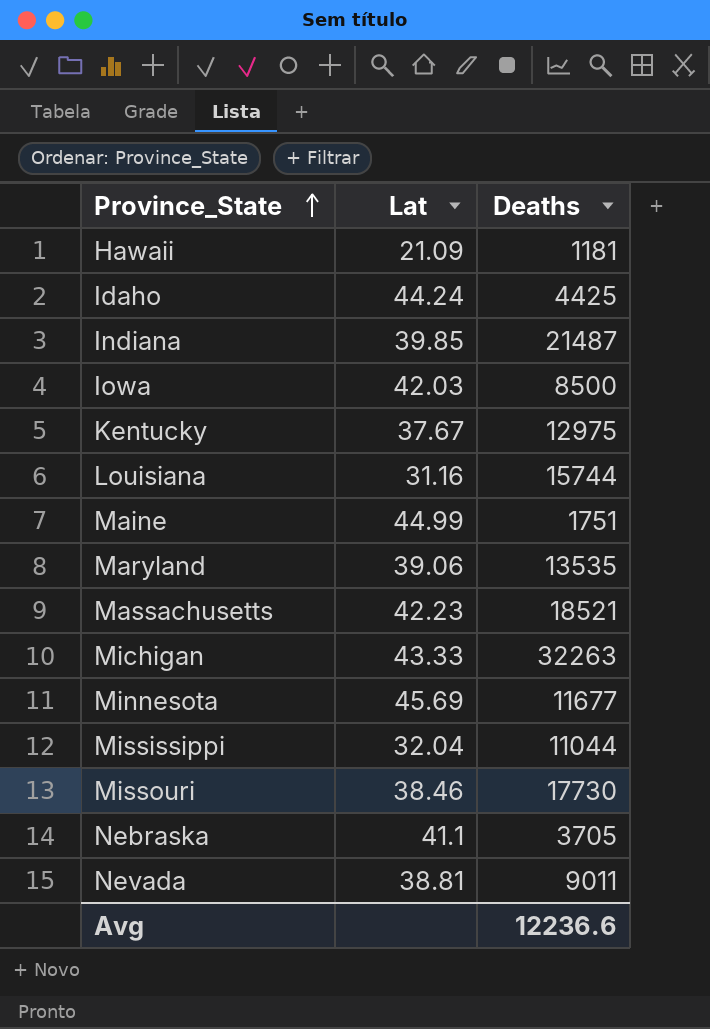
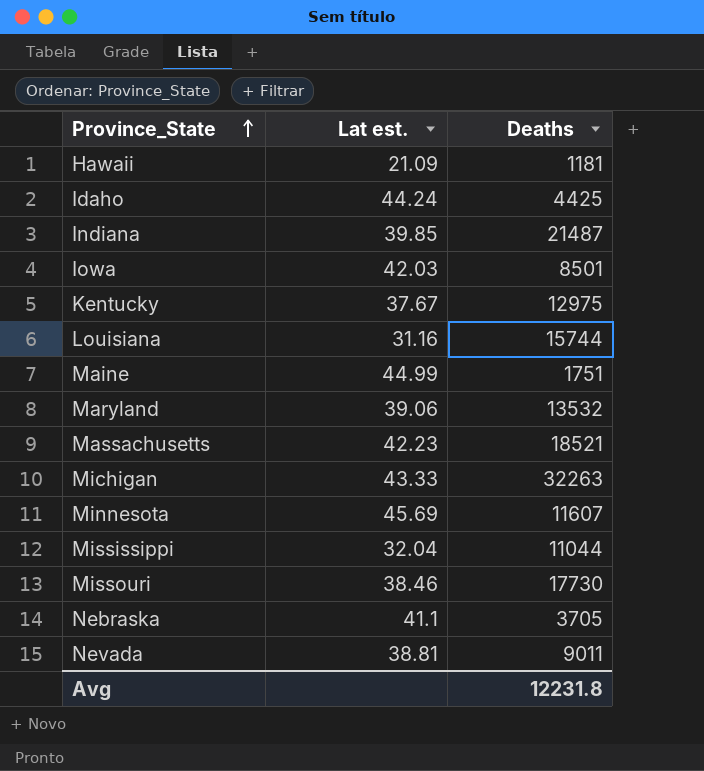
column name: Lat -> Lat est.
Iowa | Deaths: 8500 -> 8501
Maryland | Deaths: 13535 -> 13532
Minnesota | Deaths: 11677 -> 11607
Avg | Deaths: 12236.6 -> 12231.8

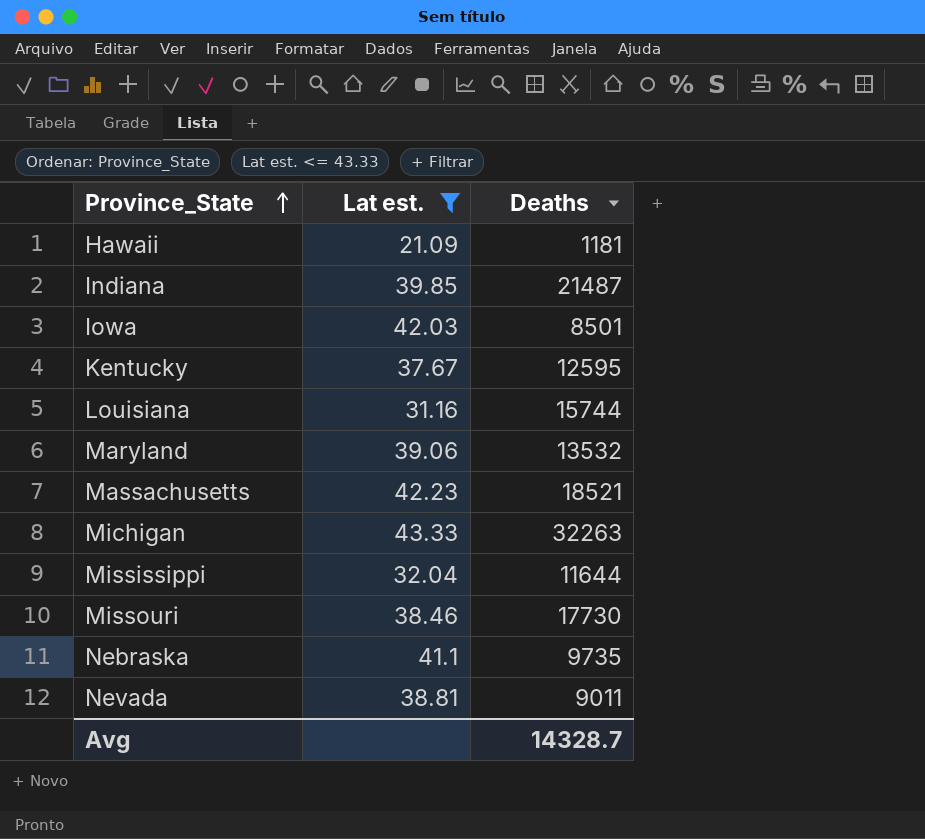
filter: none -> Lat est. <= 43.33
Kentucky | Deaths: 12975 -> 12595
Mississippi | Deaths: 11044 -> 11644
Nebraska | Deaths: 3705 -> 9735
Avg | Deaths: 12231.8 -> 14328.7

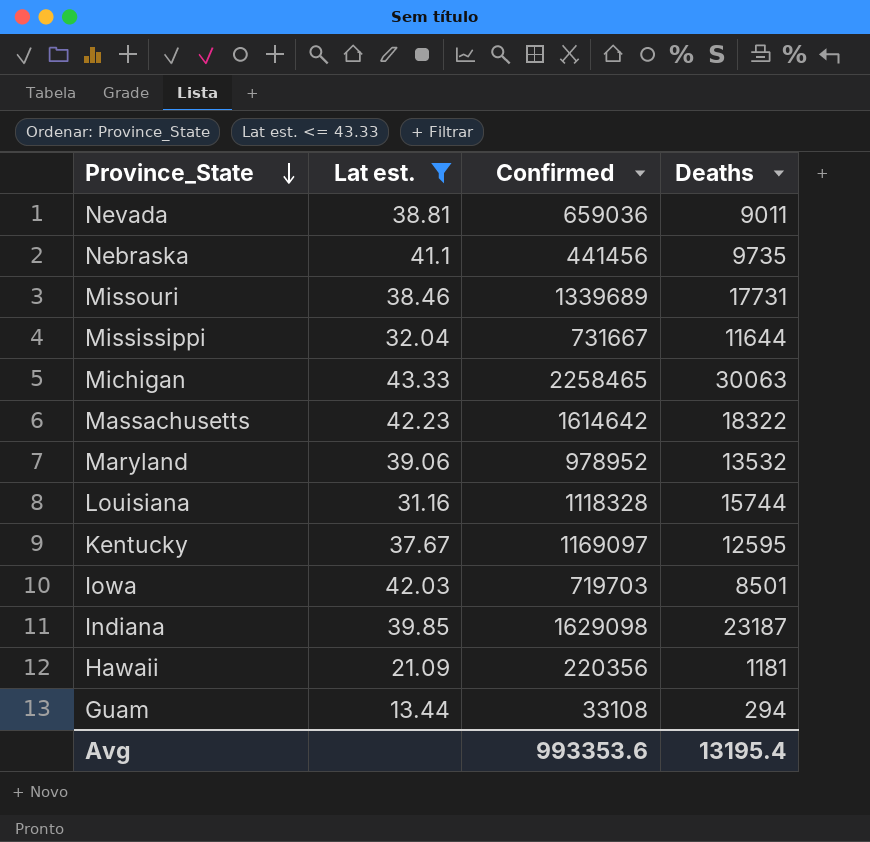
row order: Province_State ascending -> Province_State descending
column Confirmed | position: none -> 3
Missouri | Deaths: 17730 -> 17731
Michigan | Deaths: 32263 -> 30063
Massachusetts | Deaths: 18521 -> 18322
Indiana | Deaths: 21487 -> 23187
row Guam: none -> 13.44 | 33108 | 294
Avg | Deaths: 14328.7 -> 13195.4

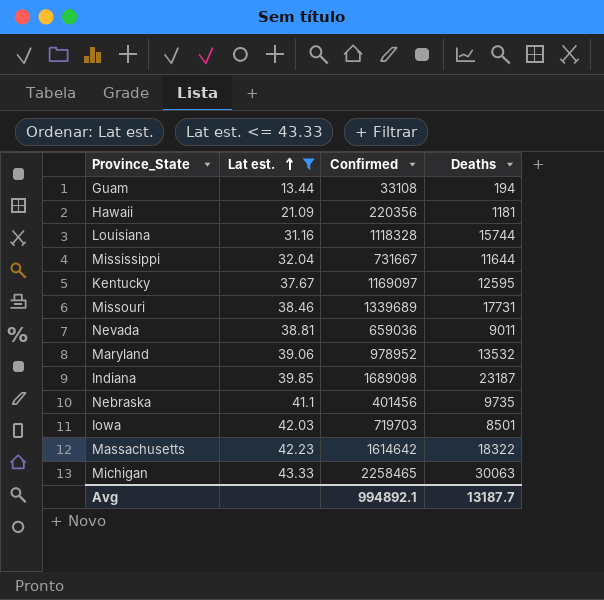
row order: Province_State descending -> Lat est. ascending
Guam | Deaths: 294 -> 194
Indiana | Confirmed: 1629098 -> 1689098
Nebraska | Confirmed: 441456 -> 401456
Avg | Confirmed: 993353.6 -> 994892.1
Avg | Deaths: 13195.4 -> 13187.7

